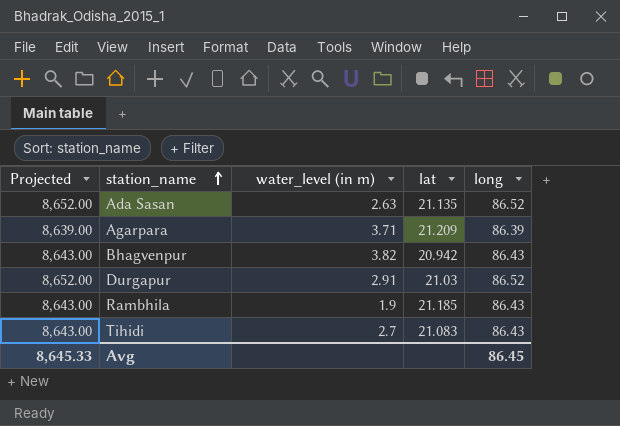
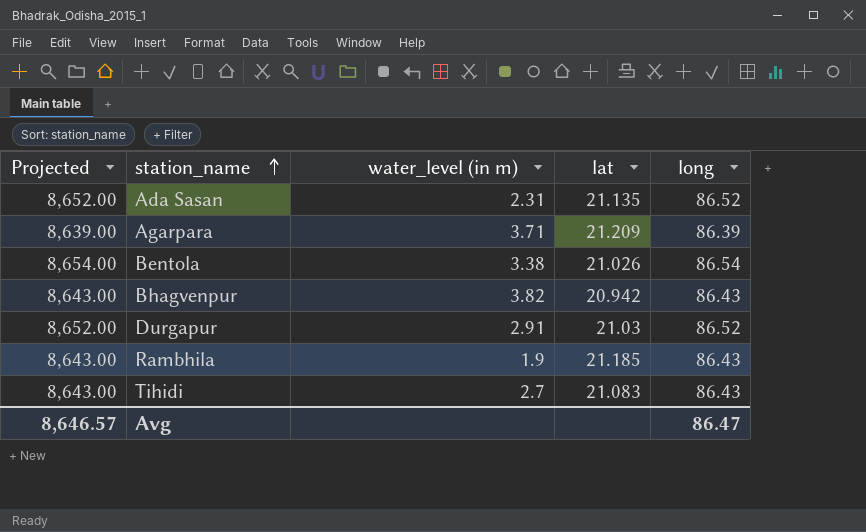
Ada Sasan | water_level (in m): 2.63 -> 2.31
row Bentola: none -> 8,654.00 | 3.38 | 21.026 | 86.54
Avg | Projected: 8,645.33 -> 8,646.57
Avg | long: 86.45 -> 86.47

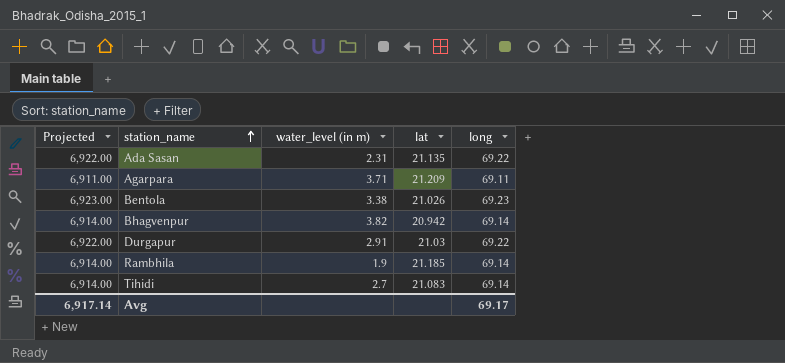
Ada Sasan | Projected: 8,652.00 -> 6,922.00
Ada Sasan | long: 86.52 -> 69.22
Agarpara | Projected: 8,639.00 -> 6,911.00
Agarpara | long: 86.39 -> 69.11
Bentola | Projected: 8,654.00 -> 6,923.00
Bentola | long: 86.54 -> 69.23
Bhagvenpur | Projected: 8,643.00 -> 6,914.00
Bhagvenpur | long: 86.43 -> 69.14
Durgapur | Projected: 8,652.00 -> 6,922.00
Durgapur | long: 86.52 -> 69.22
Rambhila | Projected: 8,643.00 -> 6,914.00
Rambhila | long: 86.43 -> 69.14
Tihidi | Projected: 8,643.00 -> 6,914.00
Tihidi | long: 86.43 -> 69.14
Avg | Projected: 8,646.57 -> 6,917.14
Avg | long: 86.47 -> 69.17

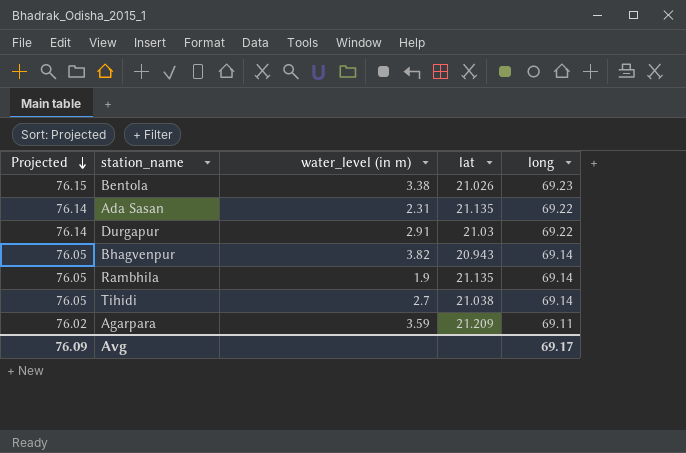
row order: station_name ascending -> Projected descending
column Projected | formula: [long] * 100 -> [long] * 1.1
Bhagvenpur | lat: 20.942 -> 20.943
Rambhila | lat: 21.185 -> 21.135
Tihidi | lat: 21.083 -> 21.038
Agarpara | water_level (in m): 3.71 -> 3.59
Avg | Projected: 6,917.14 -> 76.09

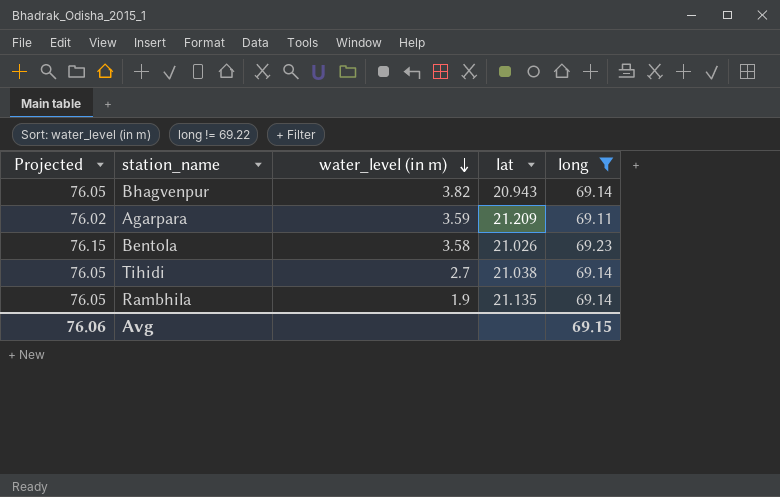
filter: none -> long != 69.22
row order: Projected descending -> water_level (in m) descending
Bentola | water_level (in m): 3.38 -> 3.58
Avg | Projected: 76.09 -> 76.06
Avg | long: 69.17 -> 69.15

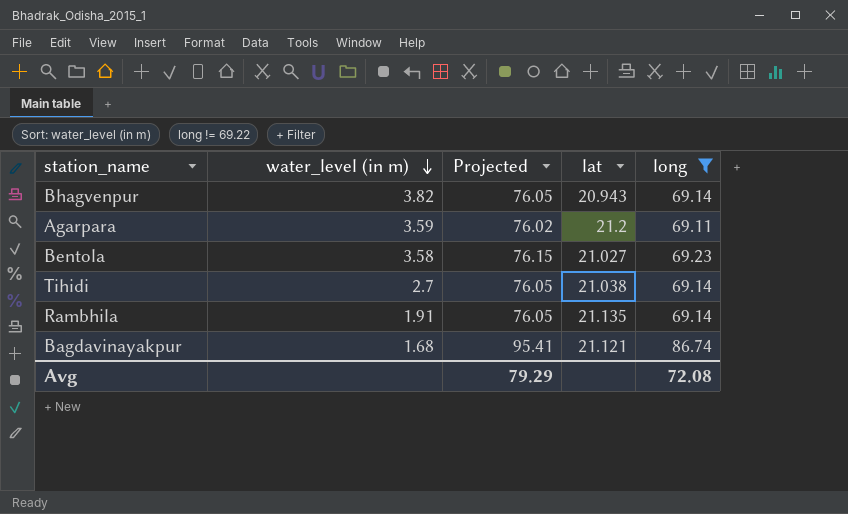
column Projected | position: 1 -> 3
Agarpara | lat: 21.209 -> 21.2
Bentola | lat: 21.026 -> 21.027
Rambhila | water_level (in m): 1.9 -> 1.91
row Bagdavinayakpur: none -> 1.68 | 95.41 | 21.121 | 86.74
Avg | Projected: 76.06 -> 79.29
Avg | long: 69.15 -> 72.08

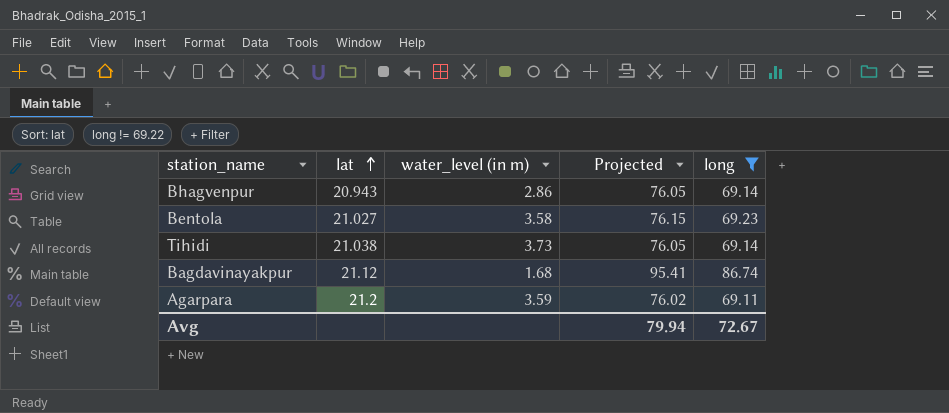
row order: water_level (in m) descending -> lat ascending
column lat | position: 4 -> 2
row Rambhila: 1.91 | 76.05 | 21.135 | 69.14 -> none
Bhagvenpur | water_level (in m): 3.82 -> 2.86
Tihidi | water_level (in m): 2.7 -> 3.73
Bagdavinayakpur | lat: 21.121 -> 21.12
Avg | Projected: 79.29 -> 79.94
Avg | long: 72.08 -> 72.67

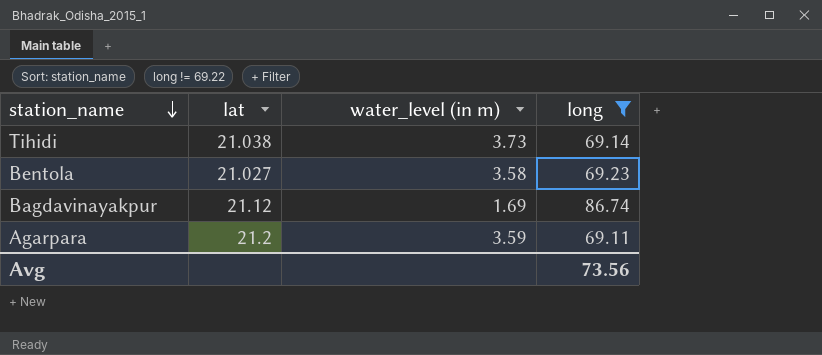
row order: lat ascending -> station_name descending
column Projected | formula: [long] * 1.1 -> none
row Bhagvenpur: 20.943 | 2.86 | 76.05 | 69.14 -> none
Bagdavinayakpur | water_level (in m): 1.68 -> 1.69
Avg | long: 72.67 -> 73.56

